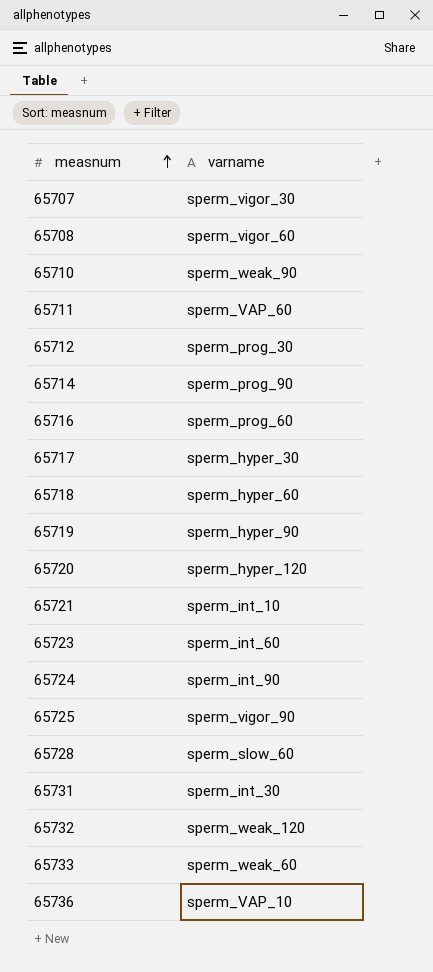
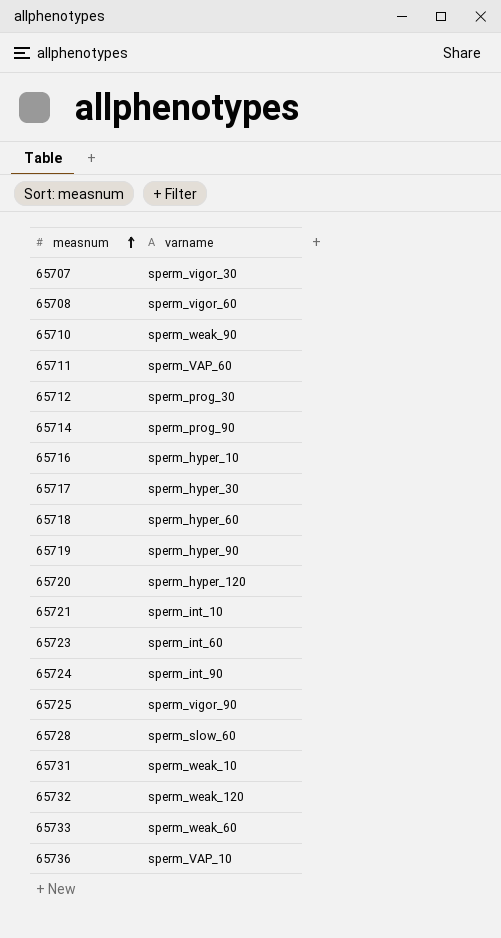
65716 | varname: sperm_prog_60 -> sperm_hyper_10
65731 | varname: sperm_int_30 -> sperm_weak_10

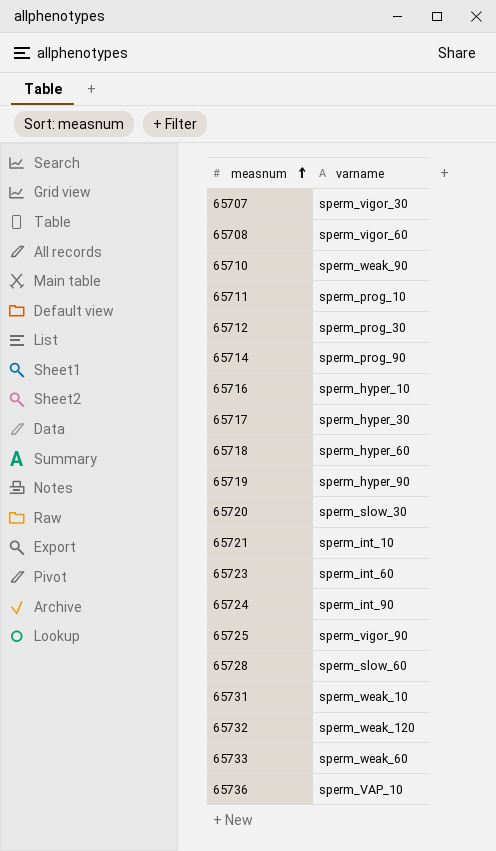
65711 | varname: sperm_VAP_60 -> sperm_prog_10
65720 | varname: sperm_hyper_120 -> sperm_slow_30

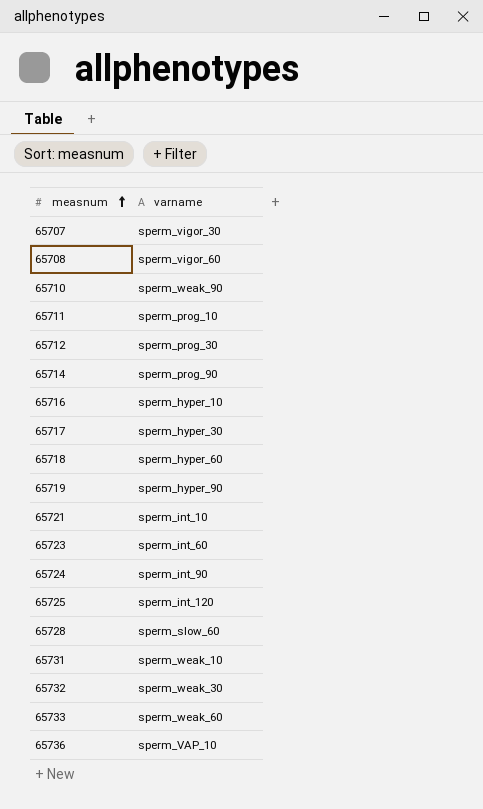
row 65720: sperm_slow_30 -> none
65725 | varname: sperm_vigor_90 -> sperm_int_120
65732 | varname: sperm_weak_120 -> sperm_weak_30

